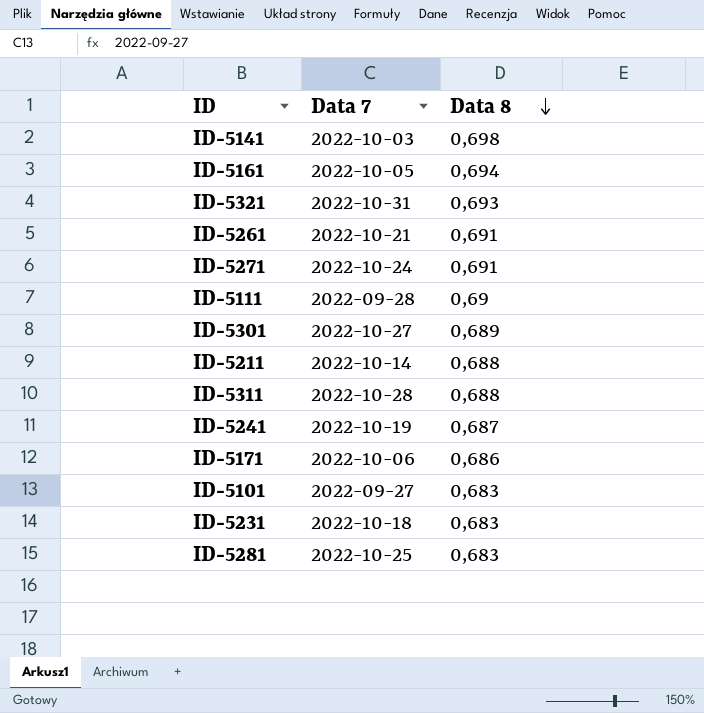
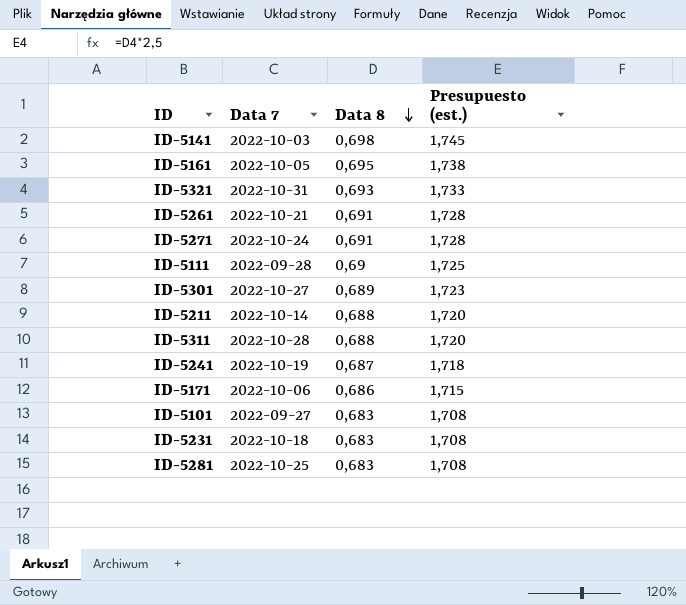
column Presupuesto (est.) | formula: none -> [Data 8] * 2,5
ID-5161 | Data 8: 0,694 -> 0,695

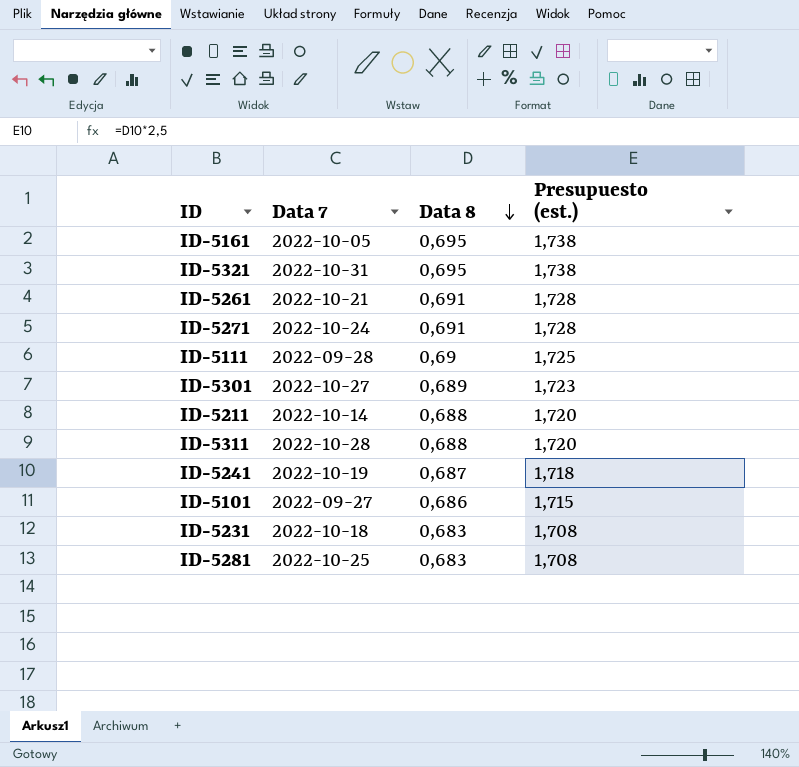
row ID-5141: 2022-10-03 | 0,698 | 1,745 -> none
row ID-5171: 2022-10-06 | 0,686 | 1,715 -> none
ID-5321 | Data 8: 0,693 -> 0,695
ID-5321 | Presupuesto (est.): 1,733 -> 1,738
ID-5101 | Data 8: 0,683 -> 0,686
ID-5101 | Presupuesto (est.): 1,708 -> 1,715

